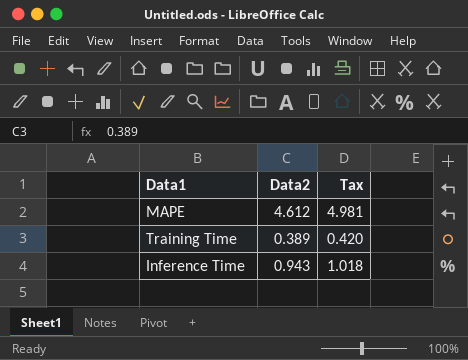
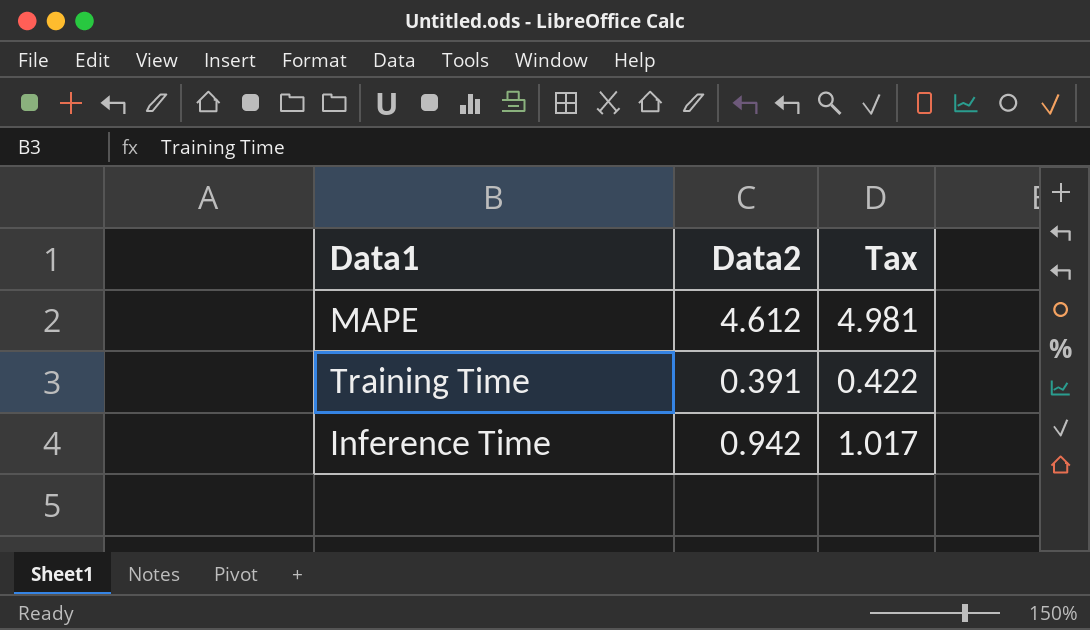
Training Time | Data2: 0.389 -> 0.391
Training Time | Tax: 0.420 -> 0.422
Inference Time | Data2: 0.943 -> 0.942
Inference Time | Tax: 1.018 -> 1.017

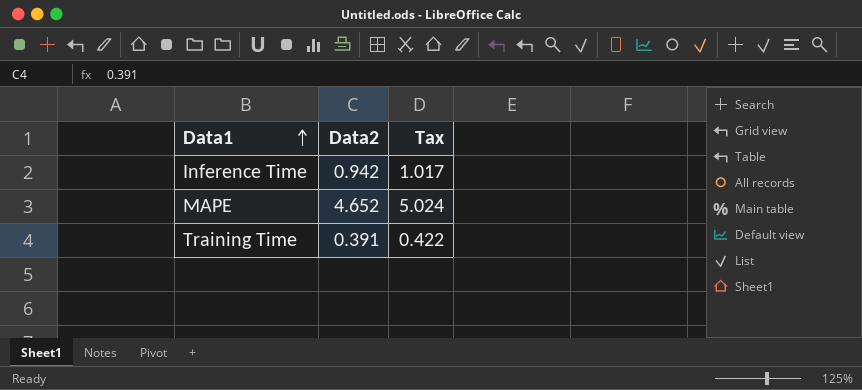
row order: none -> Data1 ascending
MAPE | Data2: 4.612 -> 4.652
MAPE | Tax: 4.981 -> 5.024

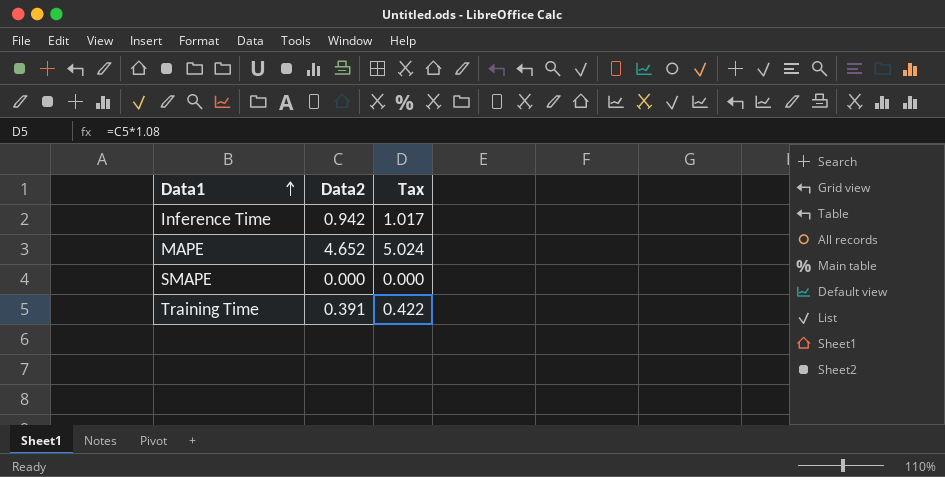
row SMAPE: none -> 0.000 | 0.000

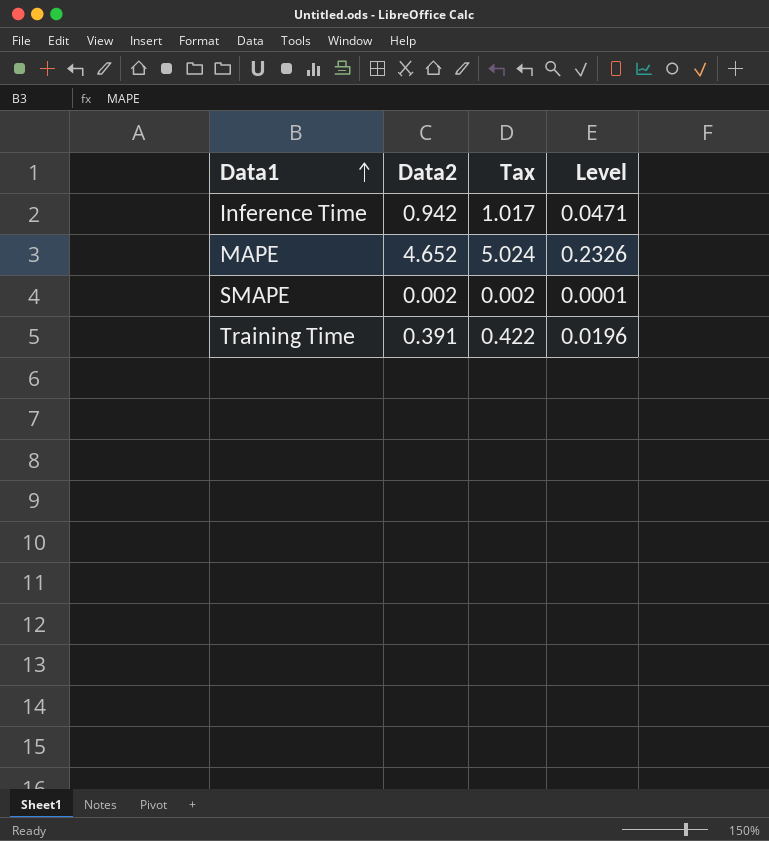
column Level | formula: none -> [Data2] * 0.05
SMAPE | Data2: 0.000 -> 0.002
SMAPE | Tax: 0.000 -> 0.002

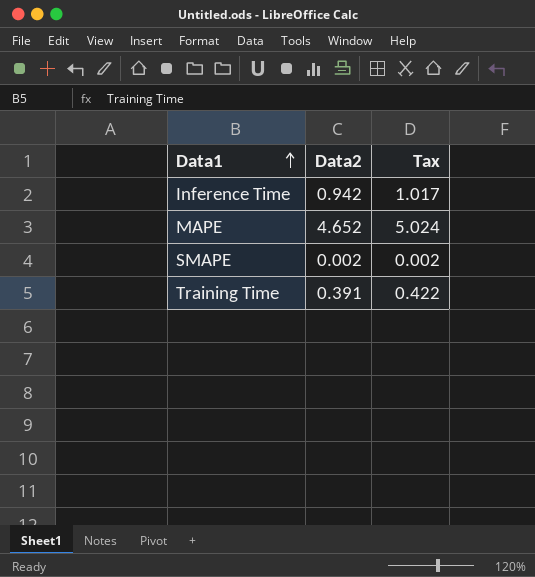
column Level | formula: [Data2] * 0.05 -> none

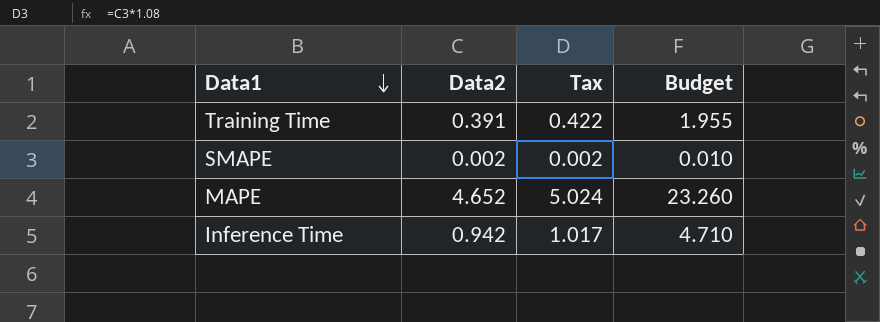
row order: Data1 ascending -> Data1 descending
column Budget | formula: none -> [Data2] * 5

